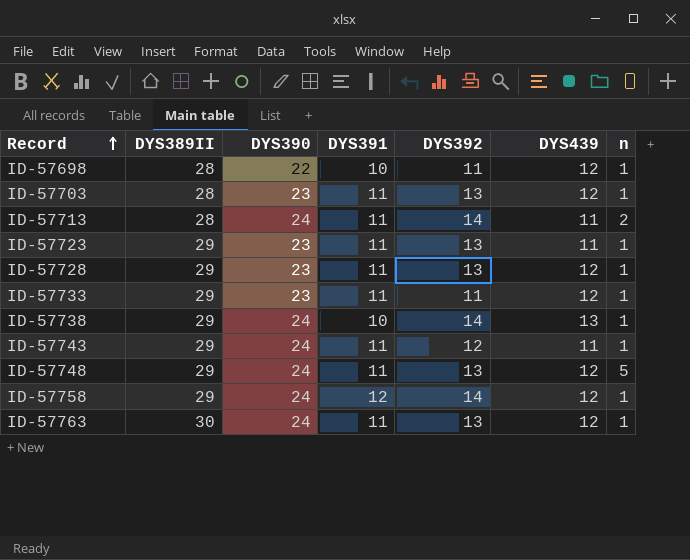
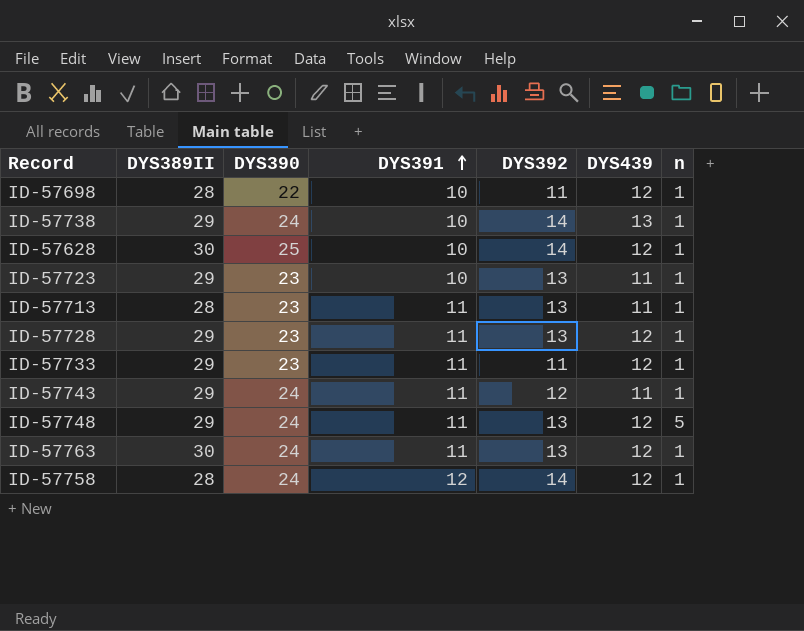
row order: Record ascending -> DYS391 ascending
row ID-57703: 28 | 23 | 11 | 13 | 12 | 1 -> none
row ID-57628: none -> 30 | 25 | 10 | 14 | 12 | 1
ID-57723 | DYS391: 11 -> 10
ID-57713 | DYS390: 24 -> 23
ID-57713 | DYS392: 14 -> 13
ID-57713 | n: 2 -> 1
ID-57758 | DYS389II: 29 -> 28

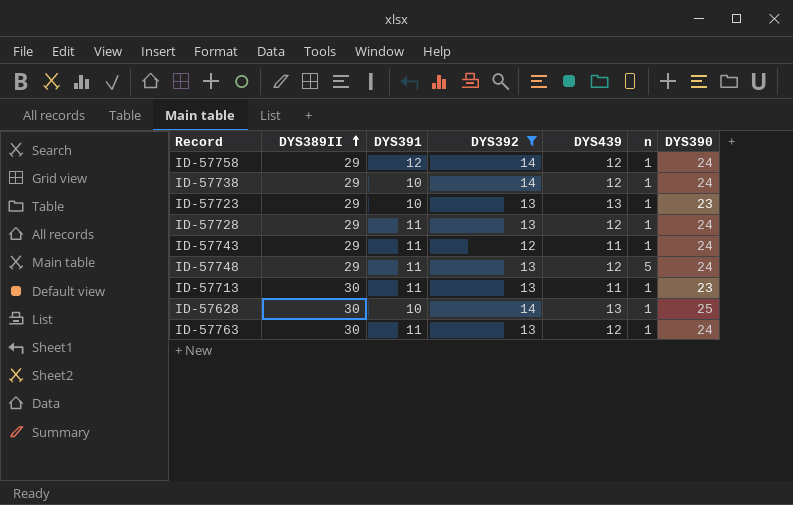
filter: none -> DYS392 != 11
row order: DYS391 ascending -> DYS389II ascending
column DYS390 | position: 3 -> 7
ID-57758 | DYS389II: 28 -> 29
ID-57738 | DYS439: 13 -> 12
ID-57723 | DYS439: 11 -> 13
ID-57728 | DYS390: 23 -> 24
ID-57713 | DYS389II: 28 -> 30
ID-57628 | DYS439: 12 -> 13

